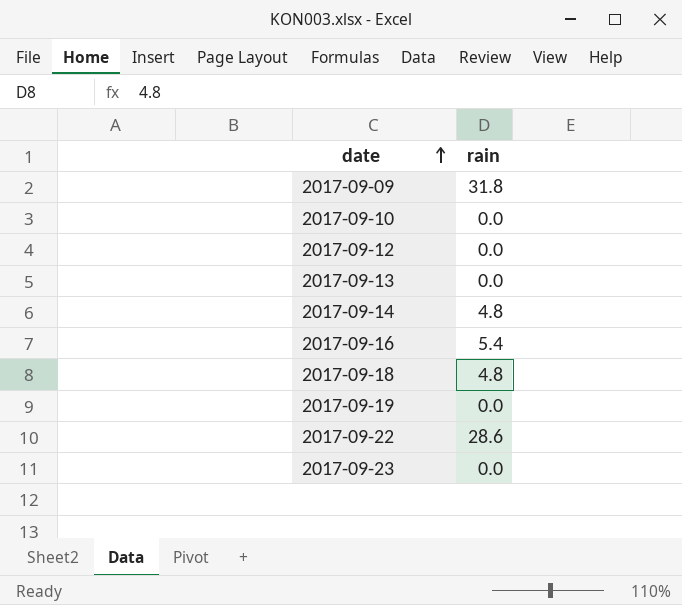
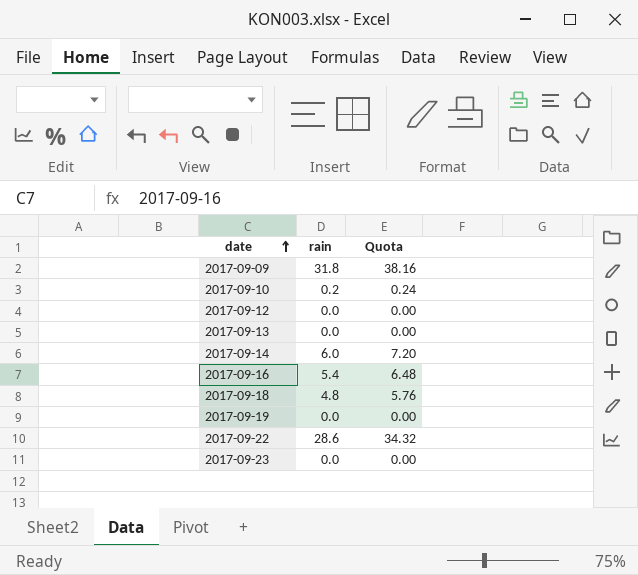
column Quota | formula: none -> [rain] * 1.2
2017-09-10 | rain: 0.0 -> 0.2
2017-09-14 | rain: 4.8 -> 6.0

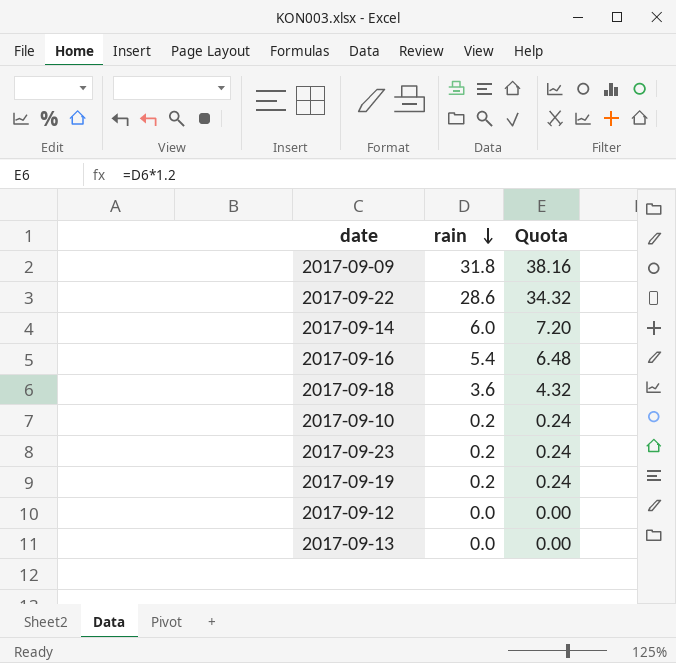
row order: date ascending -> rain descending
2017-09-18 | rain: 4.8 -> 3.6
2017-09-18 | Quota: 5.76 -> 4.32
2017-09-23 | rain: 0.0 -> 0.2
2017-09-23 | Quota: 0.00 -> 0.24
2017-09-19 | rain: 0.0 -> 0.2
2017-09-19 | Quota: 0.00 -> 0.24

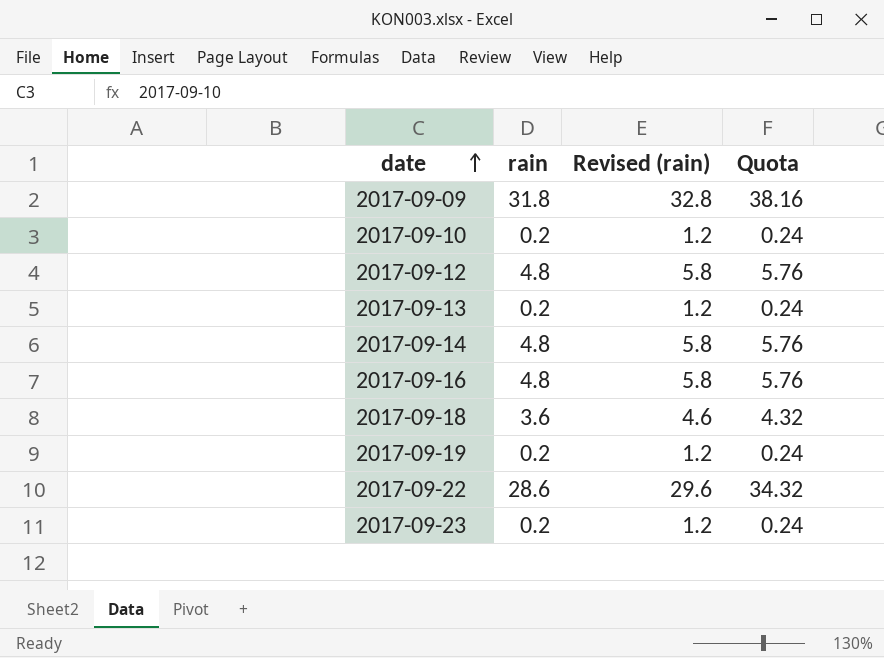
row order: rain descending -> date ascending
column Revised (rain) | formula: none -> [rain] + 1
2017-09-12 | rain: 0.0 -> 4.8
2017-09-12 | Quota: 0.00 -> 5.76
2017-09-13 | rain: 0.0 -> 0.2
2017-09-13 | Quota: 0.00 -> 0.24
2017-09-14 | rain: 6.0 -> 4.8
2017-09-14 | Quota: 7.20 -> 5.76
2017-09-16 | rain: 5.4 -> 4.8
2017-09-16 | Quota: 6.48 -> 5.76

